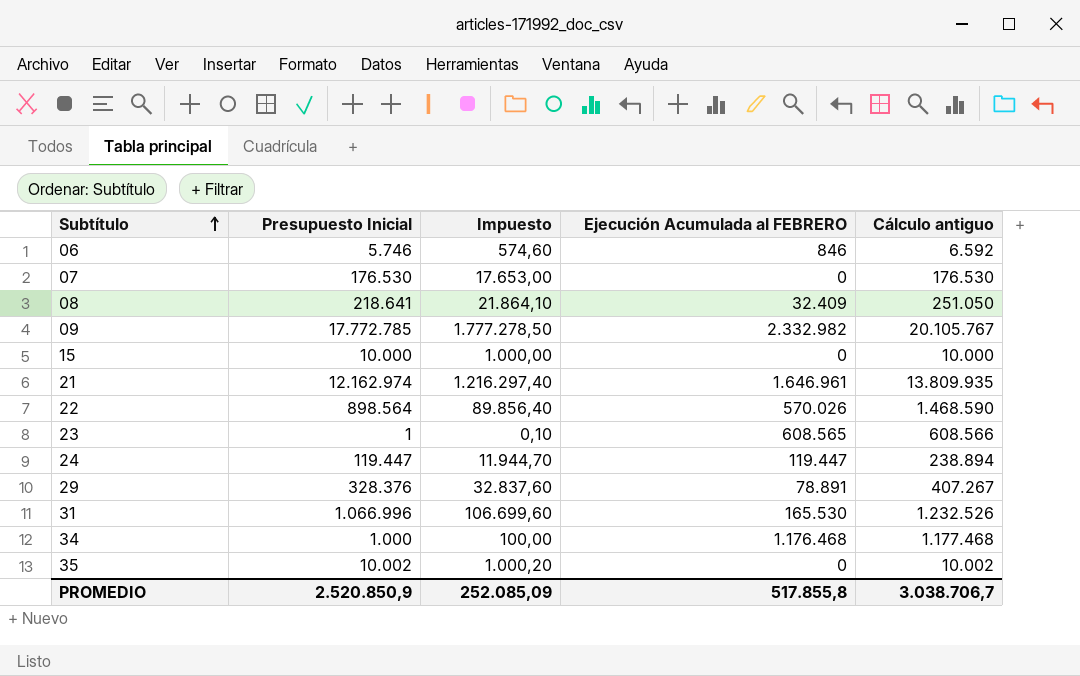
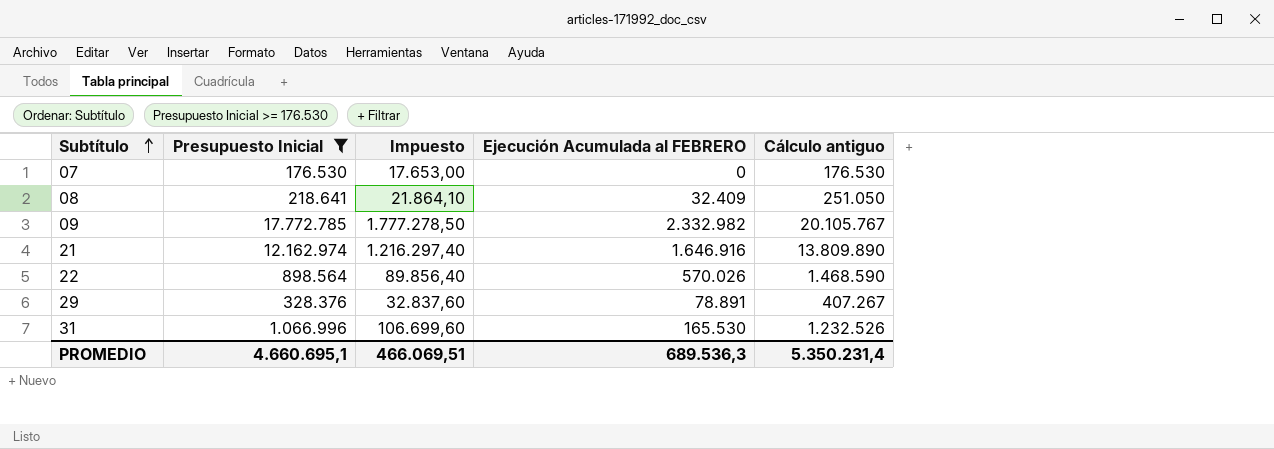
filter: none -> Presupuesto Inicial >= 176.530
21 | Ejecución Acumulada al FEBRERO: 1.646.961 -> 1.646.916
21 | Cálculo antiguo: 13.809.935 -> 13.809.890
PROMEDIO | Presupuesto Inicial: 2.520.850,9 -> 4.660.695,1
PROMEDIO | Impuesto: 252.085,09 -> 466.069,51
PROMEDIO | Ejecución Acumulada al FEBRERO: 517.855,8 -> 689.536,3
PROMEDIO | Cálculo antiguo: 3.038.706,7 -> 5.350.231,4

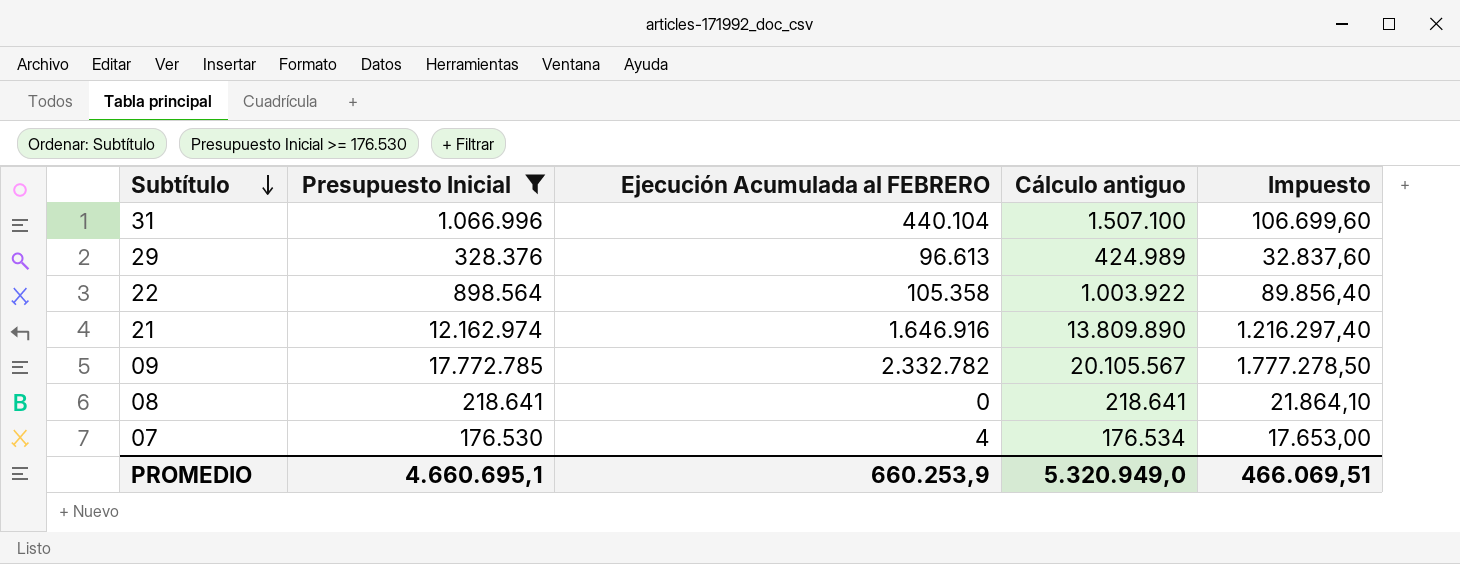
row order: Subtítulo ascending -> Subtítulo descending
column Impuesto | position: 3 -> 5
31 | Ejecución Acumulada al FEBRERO: 165.530 -> 440.104
31 | Cálculo antiguo: 1.232.526 -> 1.507.100
29 | Ejecución Acumulada al FEBRERO: 78.891 -> 96.613
29 | Cálculo antiguo: 407.267 -> 424.989
22 | Ejecución Acumulada al FEBRERO: 570.026 -> 105.358
22 | Cálculo antiguo: 1.468.590 -> 1.003.922
09 | Ejecución Acumulada al FEBRERO: 2.332.982 -> 2.332.782
09 | Cálculo antiguo: 20.105.767 -> 20.105.567
08 | Ejecución Acumulada al FEBRERO: 32.409 -> 0
08 | Cálculo antiguo: 251.050 -> 218.641
07 | Ejecución Acumulada al FEBRERO: 0 -> 4
07 | Cálculo antiguo: 176.530 -> 176.534
PROMEDIO | Ejecución Acumulada al FEBRERO: 689.536,3 -> 660.253,9
PROMEDIO | Cálculo antiguo: 5.350.231,4 -> 5.320.949,0

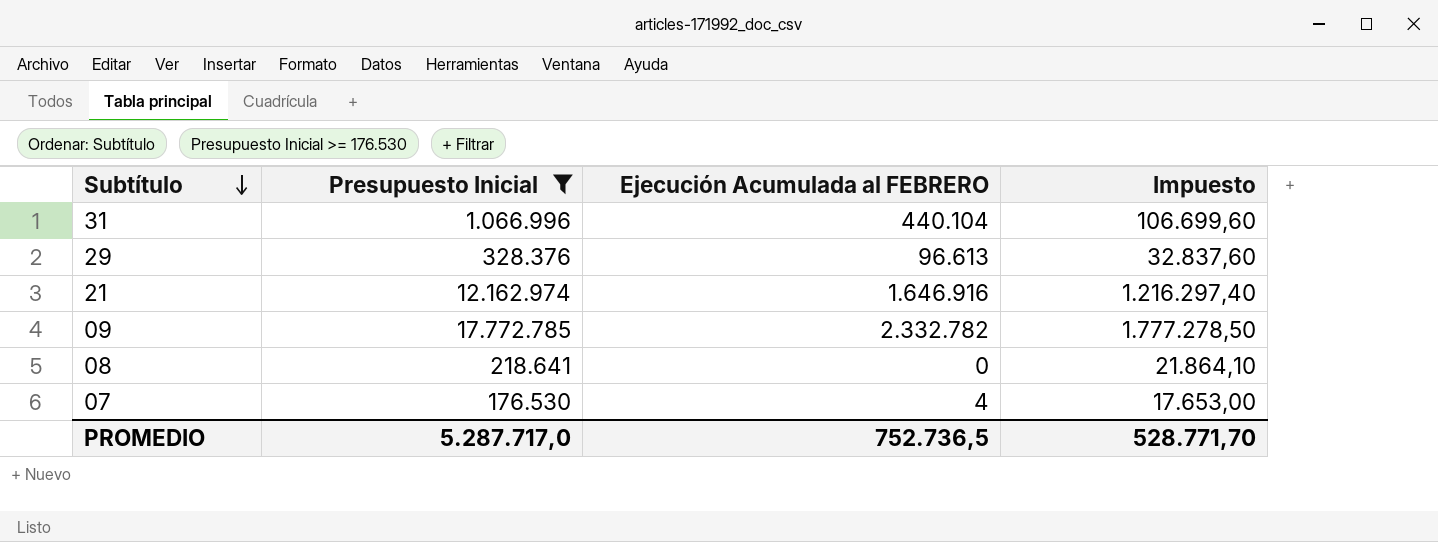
column Cálculo antiguo | formula: [Presupuesto Inicial] + [Ejecución Acumulada al FEBRERO] -> none
row 22: 898.564 | 105.358 | 1.003.922 | 89.856,40 -> none
PROMEDIO | Presupuesto Inicial: 4.660.695,1 -> 5.287.717,0
PROMEDIO | Ejecución Acumulada al FEBRERO: 660.253,9 -> 752.736,5
PROMEDIO | Impuesto: 466.069,51 -> 528.771,70

